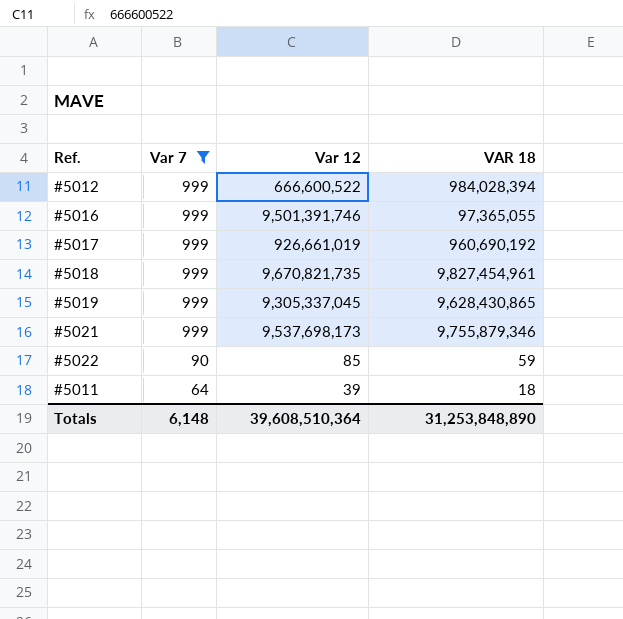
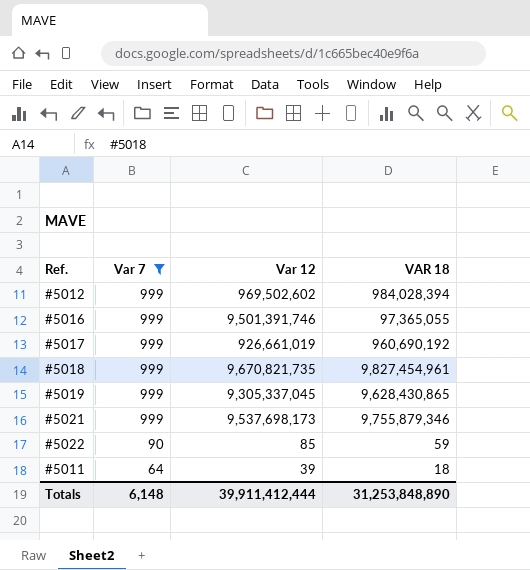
#5012 | Var 12: 666,600,522 -> 969,502,602
Totals | Var 12: 39,608,510,364 -> 39,911,412,444

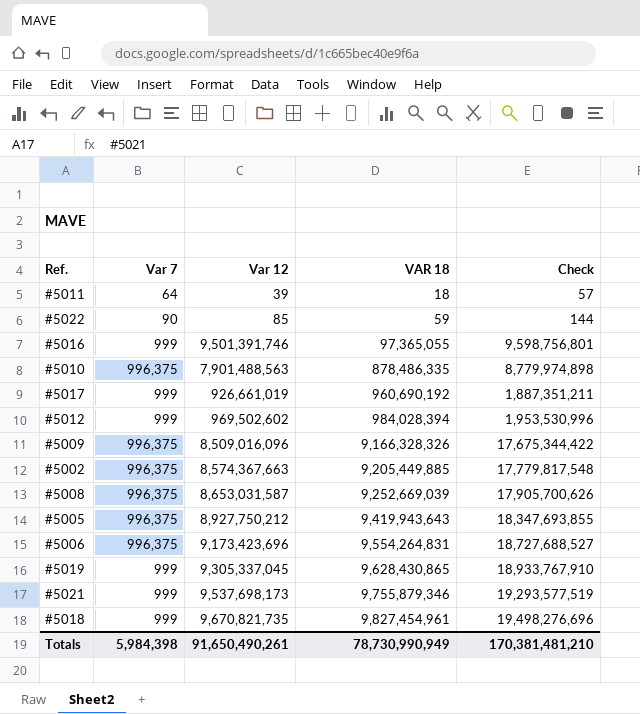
filter: Var 7 != 996,375 -> none
row order: Var 7 descending -> VAR 18 ascending
column Check | formula: none -> [Var 12] + [VAR 18]
Totals | Var 7: 6,148 -> 5,984,398
Totals | Var 12: 39,911,412,444 -> 91,650,490,261
Totals | VAR 18: 31,253,848,890 -> 78,730,990,949

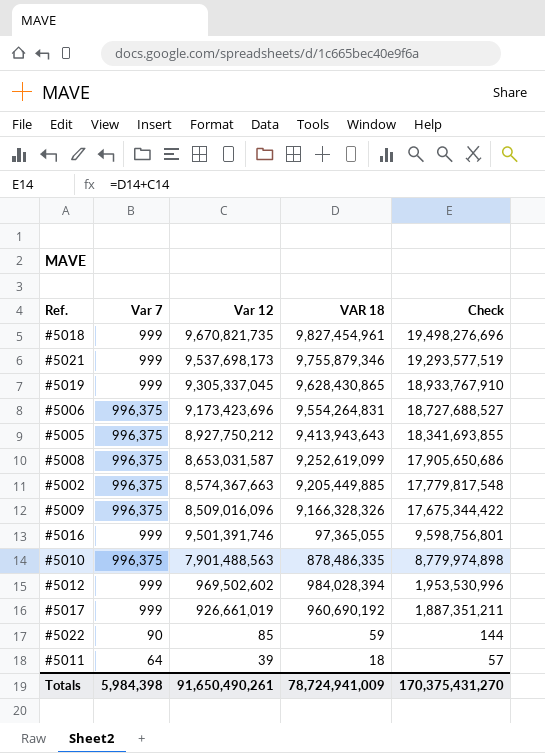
row order: VAR 18 ascending -> Check descending
#5005 | VAR 18: 9,419,943,643 -> 9,413,943,643
#5005 | Check: 18,347,693,855 -> 18,341,693,855
#5008 | VAR 18: 9,252,669,039 -> 9,252,619,099
#5008 | Check: 17,905,700,626 -> 17,905,650,686
Totals | VAR 18: 78,730,990,949 -> 78,724,941,009
Totals | Check: 170,381,481,210 -> 170,375,431,270

